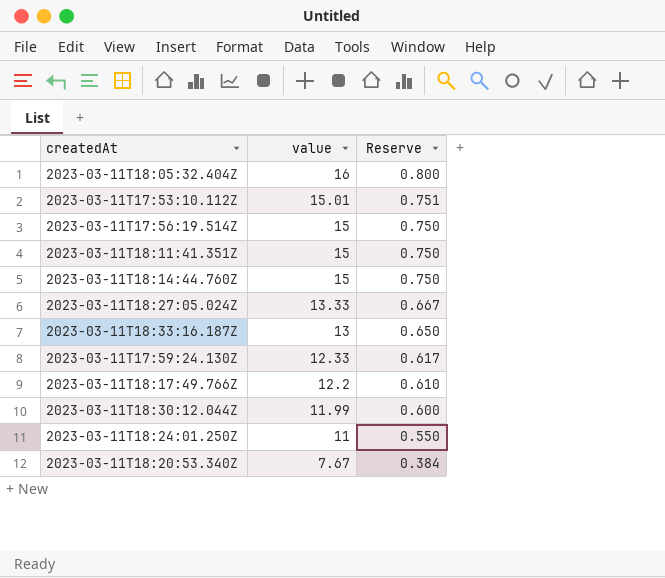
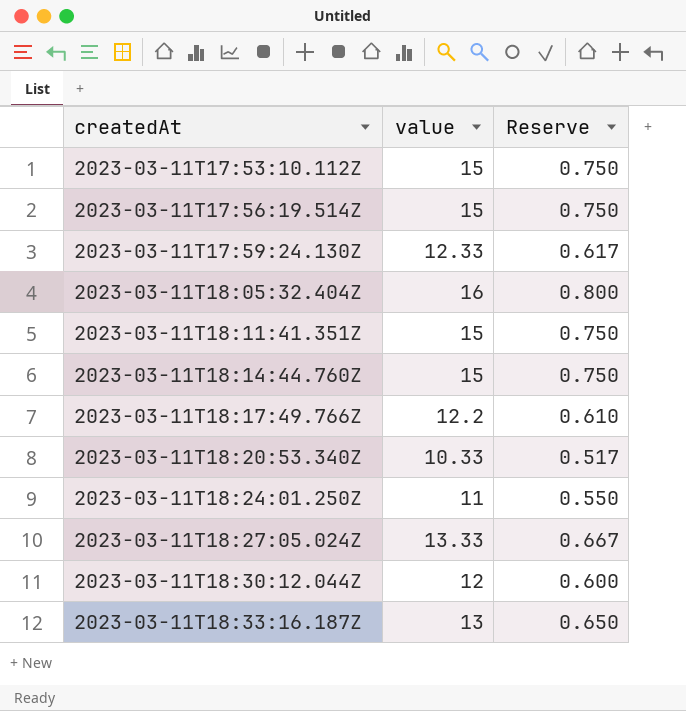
row order: value descending -> createdAt ascending
2023-03-11T17:53:10.112Z | value: 15.01 -> 15
2023-03-11T17:53:10.112Z | Reserve: 0.751 -> 0.750
2023-03-11T18:20:53.340Z | value: 7.67 -> 10.33
2023-03-11T18:20:53.340Z | Reserve: 0.384 -> 0.517
2023-03-11T18:30:12.044Z | value: 11.99 -> 12

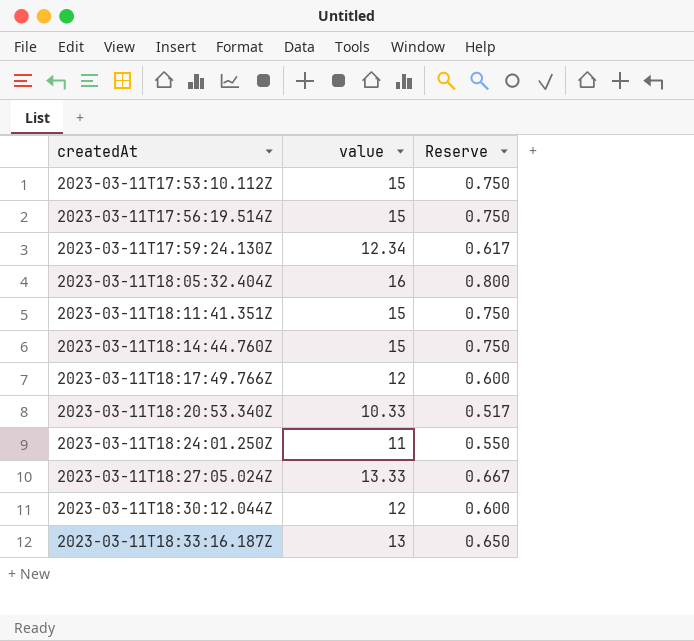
2023-03-11T17:59:24.130Z | value: 12.33 -> 12.34
2023-03-11T18:17:49.766Z | value: 12.2 -> 12
2023-03-11T18:17:49.766Z | Reserve: 0.610 -> 0.600

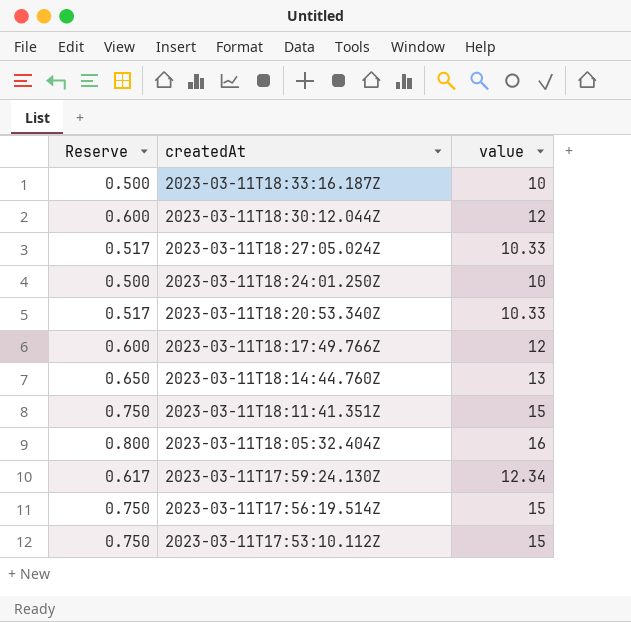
row order: createdAt ascending -> createdAt descending
column Reserve | position: 3 -> 1
2023-03-11T18:33:16.187Z | Reserve: 0.650 -> 0.500
2023-03-11T18:33:16.187Z | value: 13 -> 10
2023-03-11T18:27:05.024Z | Reserve: 0.667 -> 0.517
2023-03-11T18:27:05.024Z | value: 13.33 -> 10.33
2023-03-11T18:24:01.250Z | Reserve: 0.550 -> 0.500
2023-03-11T18:24:01.250Z | value: 11 -> 10
2023-03-11T18:14:44.760Z | Reserve: 0.750 -> 0.650
2023-03-11T18:14:44.760Z | value: 15 -> 13

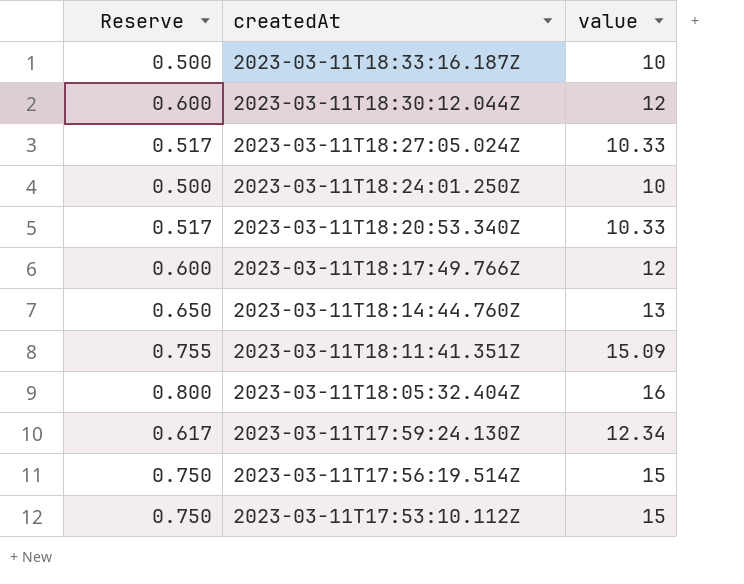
2023-03-11T18:11:41.351Z | Reserve: 0.750 -> 0.755
2023-03-11T18:11:41.351Z | value: 15 -> 15.09

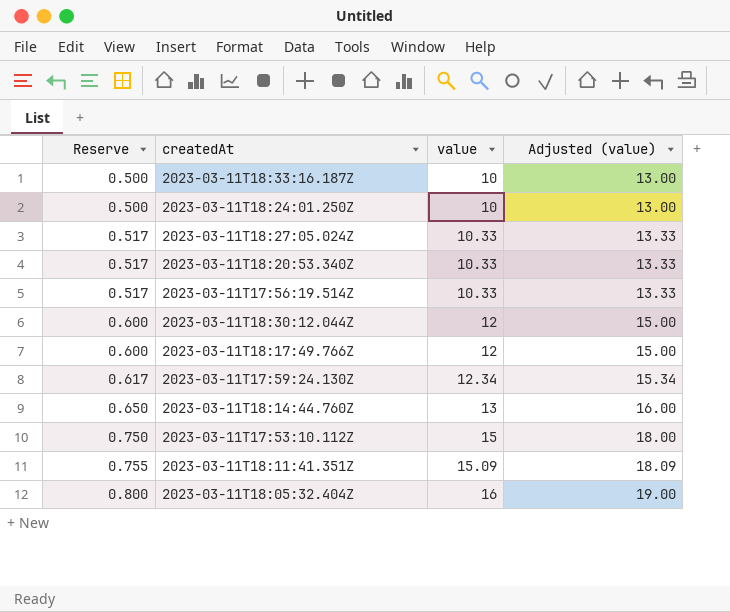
row order: createdAt descending -> Reserve ascending
column Adjusted (value) | formula: none -> [value] + 3
2023-03-11T17:56:19.514Z | Reserve: 0.750 -> 0.517
2023-03-11T17:56:19.514Z | value: 15 -> 10.33

